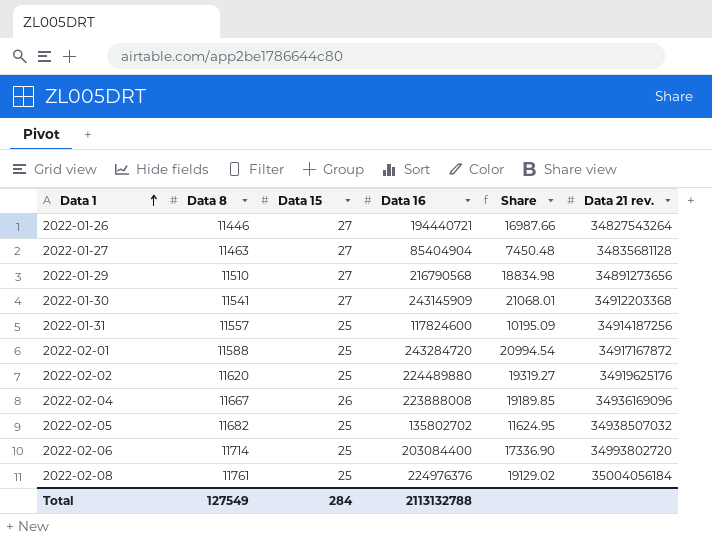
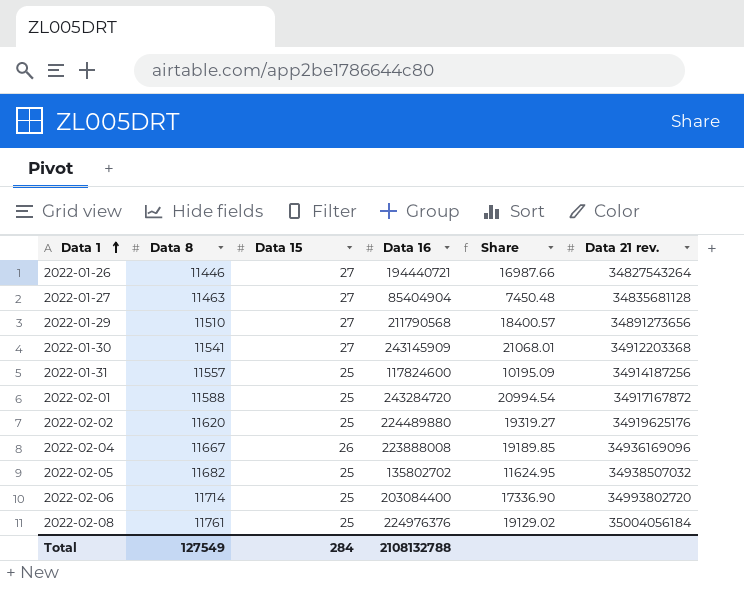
2022-01-29 | Data 16: 216790568 -> 211790568
2022-01-29 | Share: 18834.98 -> 18400.57
Total | Data 16: 2113132788 -> 2108132788

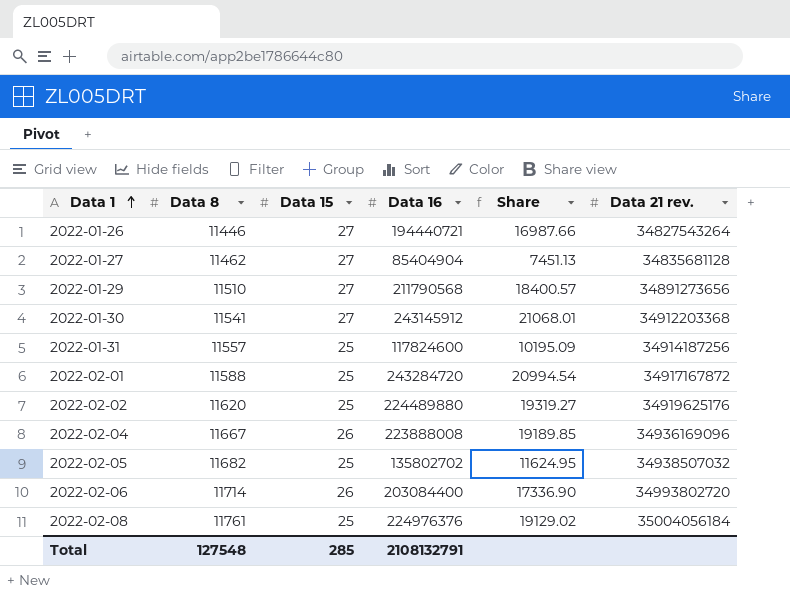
2022-01-27 | Data 8: 11463 -> 11462
2022-01-27 | Share: 7450.48 -> 7451.13
2022-01-30 | Data 16: 243145909 -> 243145912
2022-02-06 | Data 15: 25 -> 26
Total | Data 8: 127549 -> 127548
Total | Data 15: 284 -> 285
Total | Data 16: 2108132788 -> 2108132791

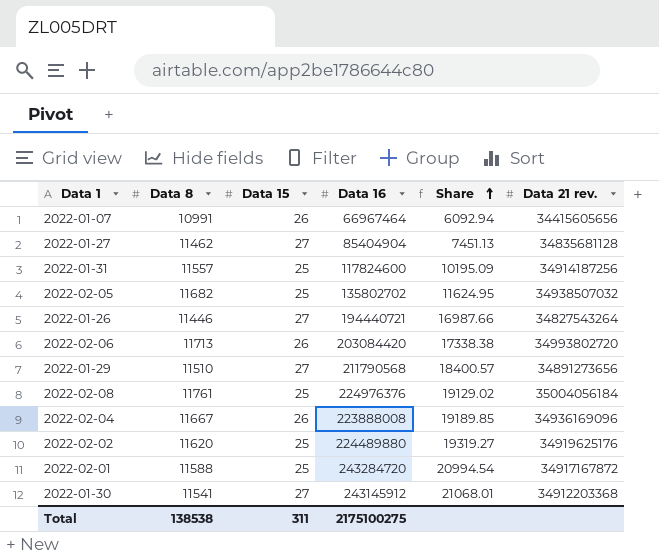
row order: Data 1 ascending -> Share ascending
row 2022-01-07: none -> 10991 | 26 | 66967464 | 6092.94 | 34415605656
2022-02-06 | Data 8: 11714 -> 11713
2022-02-06 | Data 16: 203084400 -> 203084420
2022-02-06 | Share: 17336.90 -> 17338.38
Total | Data 8: 127548 -> 138538
Total | Data 15: 285 -> 311
Total | Data 16: 2108132791 -> 2175100275

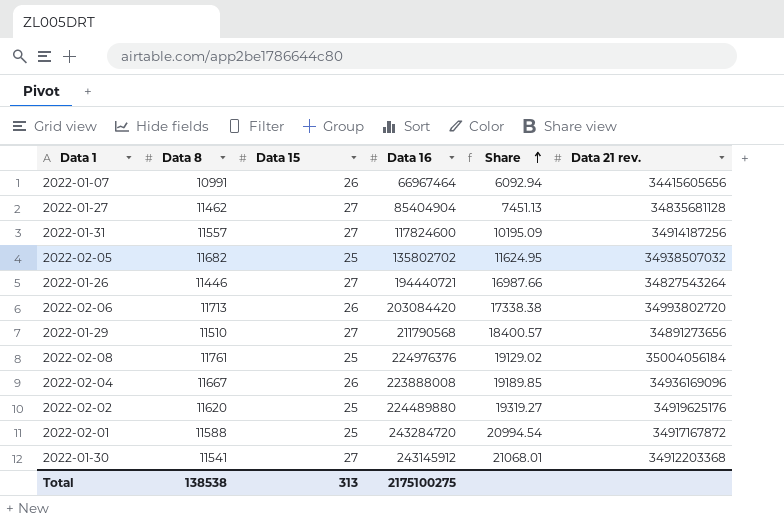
2022-01-31 | Data 15: 25 -> 27
Total | Data 15: 311 -> 313

